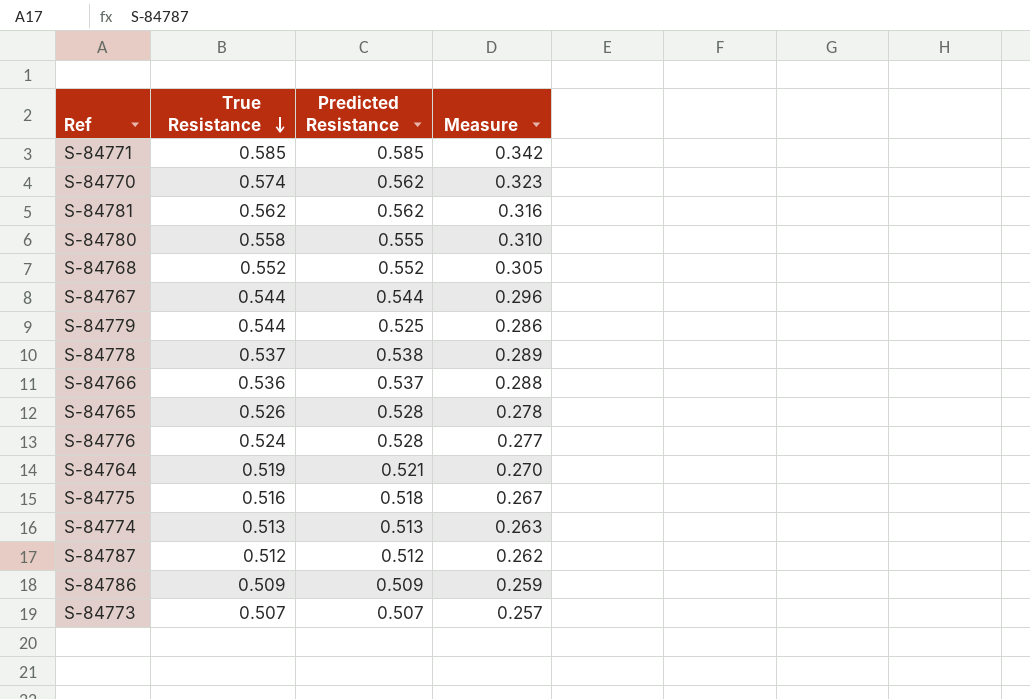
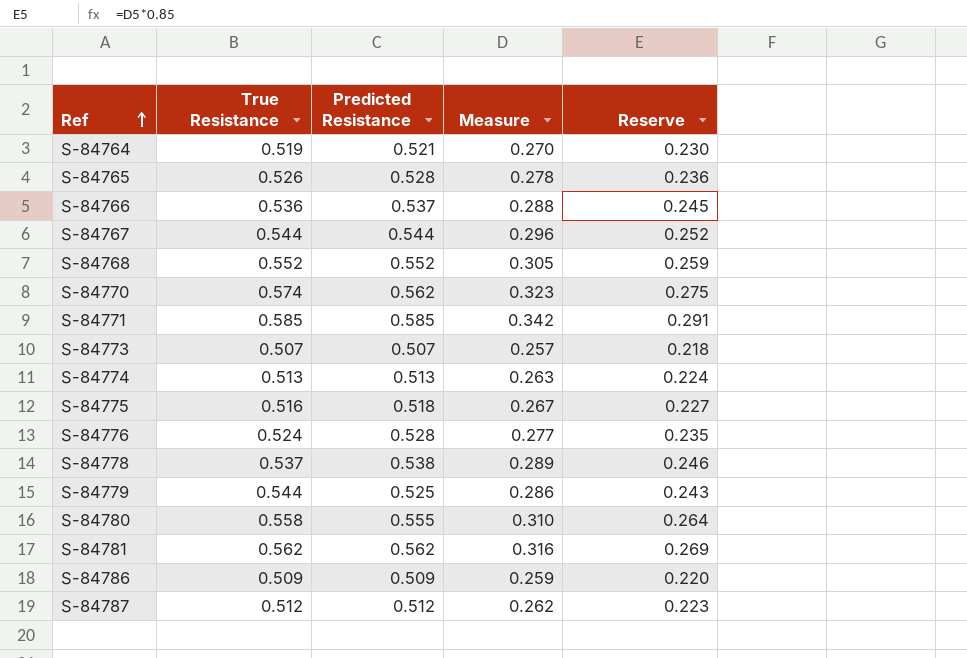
row order: True Resistance descending -> Ref ascending
column Reserve | formula: none -> [Measure] * 0.85

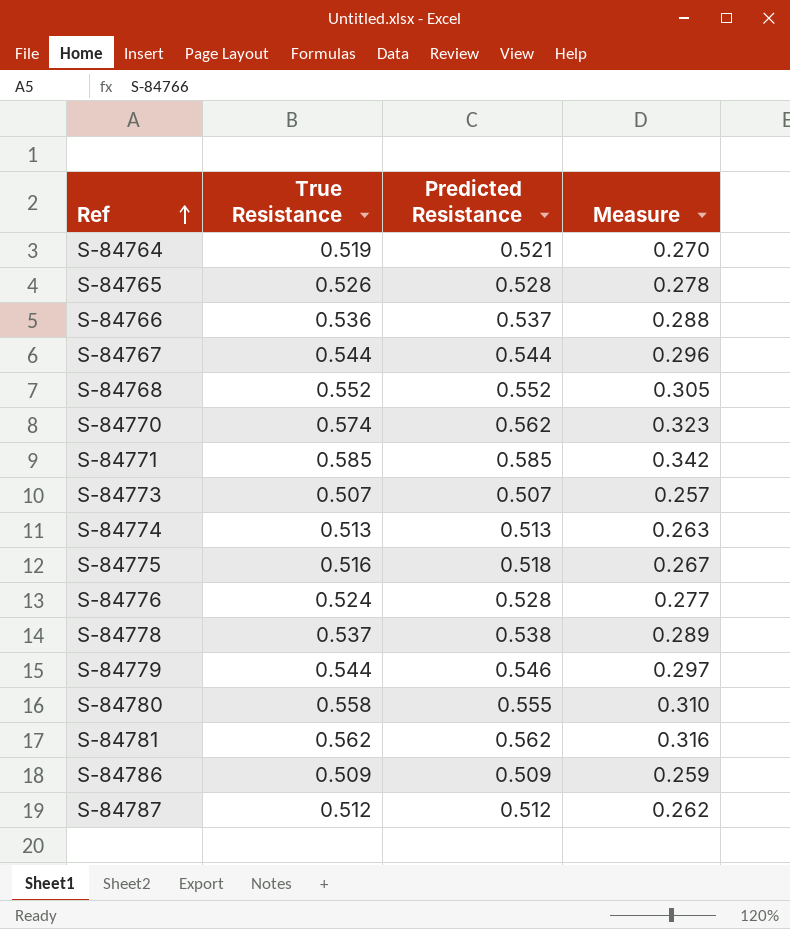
column Reserve | formula: [Measure] * 0.85 -> none
S-84779 | Predicted Resistance: 0.525 -> 0.546
S-84779 | Measure: 0.286 -> 0.297

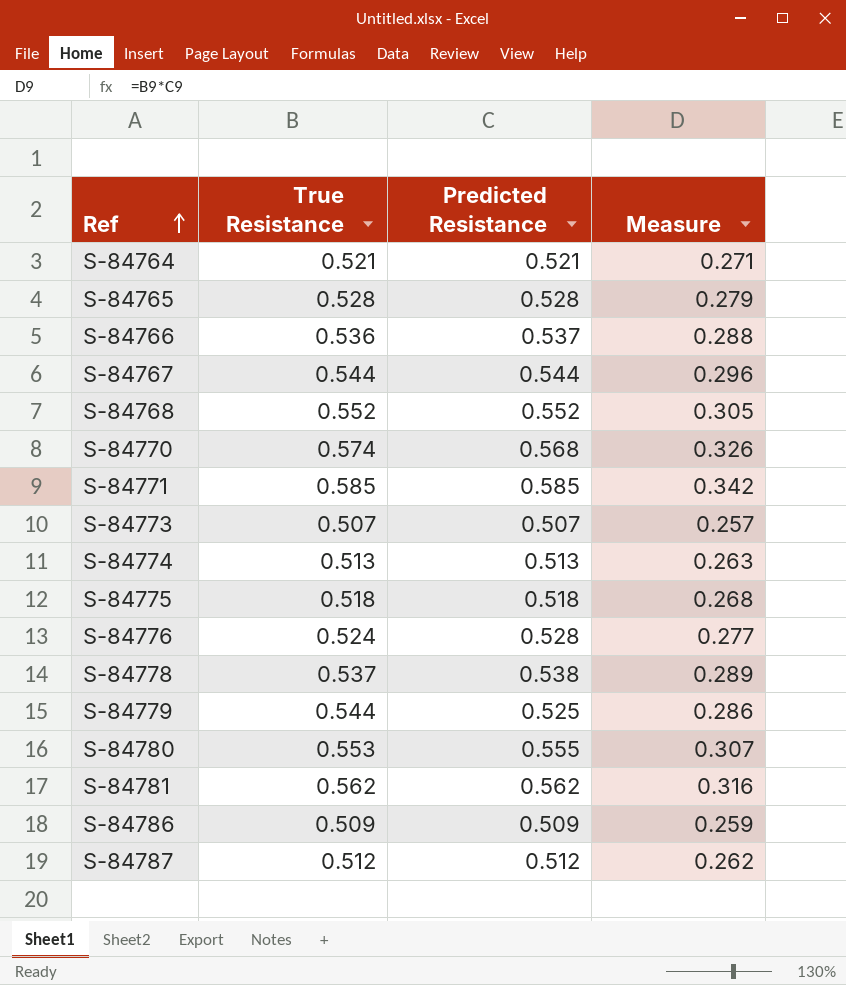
S-84764 | True Resistance: 0.519 -> 0.521
S-84764 | Measure: 0.270 -> 0.271
S-84765 | True Resistance: 0.526 -> 0.528
S-84765 | Measure: 0.278 -> 0.279
S-84770 | Predicted Resistance: 0.562 -> 0.568
S-84770 | Measure: 0.323 -> 0.326
S-84775 | True Resistance: 0.516 -> 0.518
S-84775 | Measure: 0.267 -> 0.268
S-84779 | Predicted Resistance: 0.546 -> 0.525
S-84779 | Measure: 0.297 -> 0.286
S-84780 | True Resistance: 0.558 -> 0.553
S-84780 | Measure: 0.310 -> 0.307

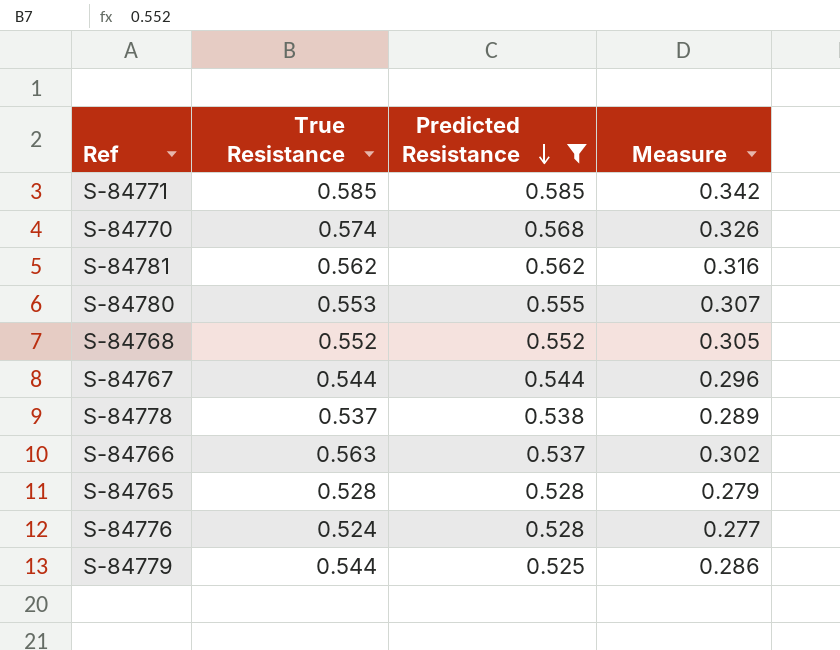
filter: none -> Predicted Resistance >= 0.525
row order: Ref ascending -> Predicted Resistance descending
S-84766 | True Resistance: 0.536 -> 0.563
S-84766 | Measure: 0.288 -> 0.302

